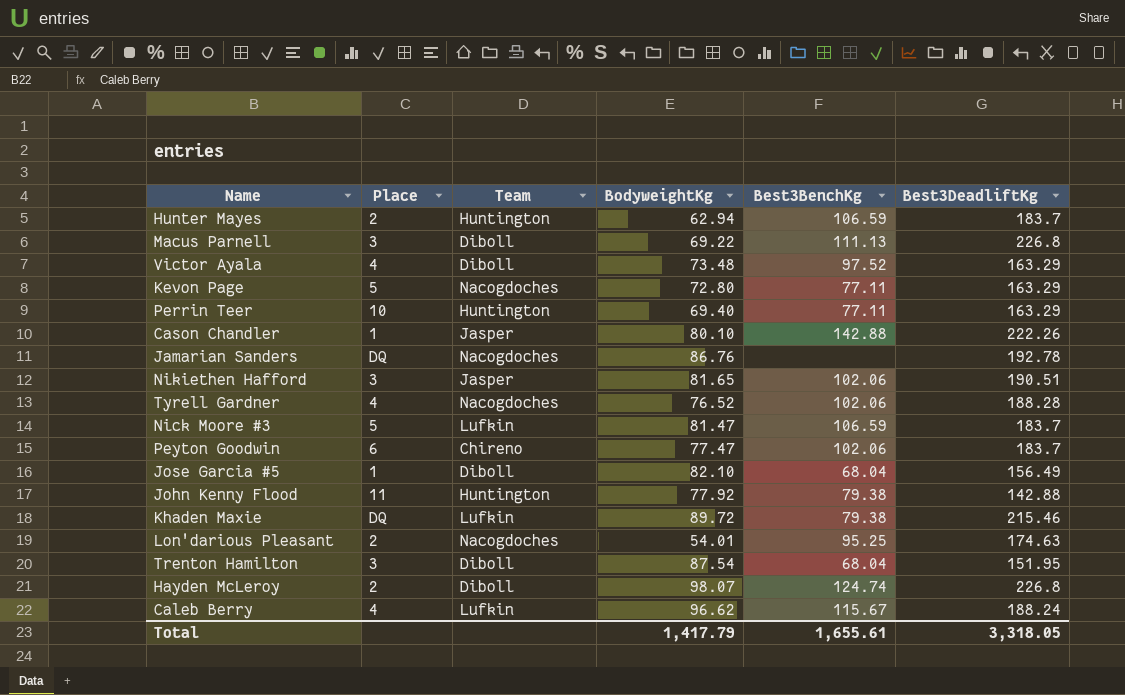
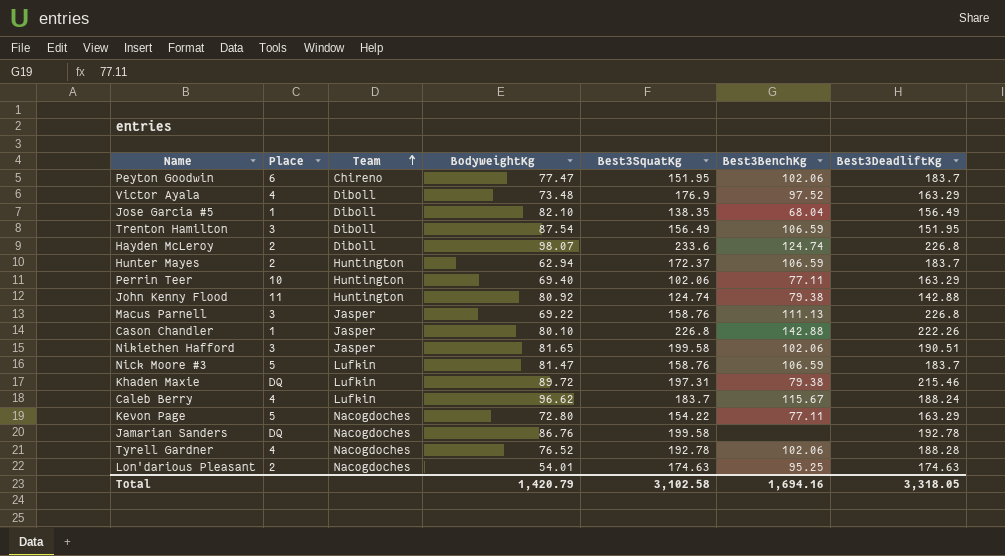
row order: none -> Team ascending
column Best3SquatKg | position: none -> 5
Trenton Hamilton | Best3BenchKg: 68.04 -> 106.59
John Kenny Flood | BodyweightKg: 77.92 -> 80.92
Macus Parnell | Team: Diboll -> Jasper
Total | BodyweightKg: 1,417.79 -> 1,420.79
Total | Best3BenchKg: 1,655.61 -> 1,694.16

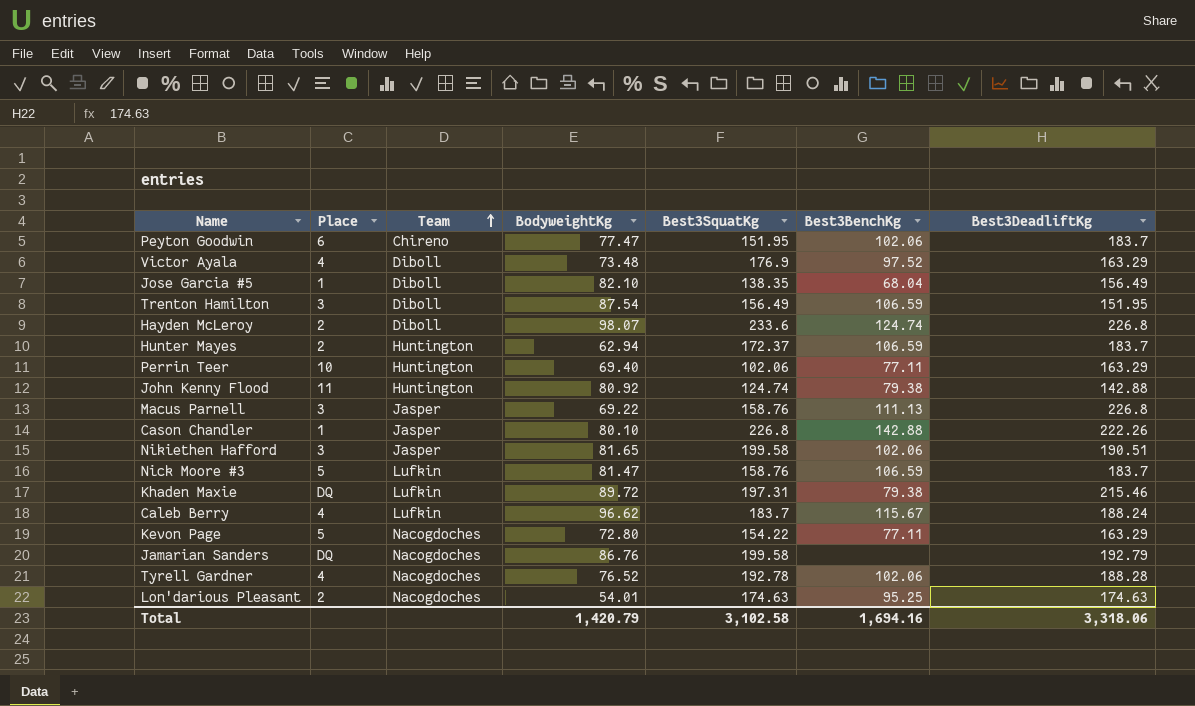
Jamarian Sanders | Best3DeadliftKg: 192.78 -> 192.79
Total | Best3DeadliftKg: 3,318.05 -> 3,318.06

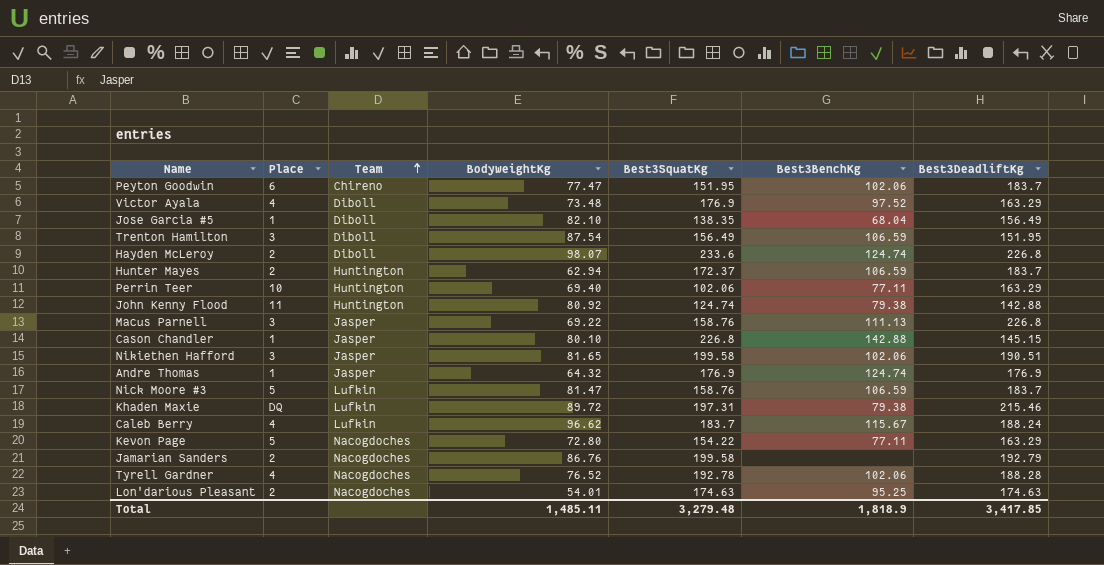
Cason Chandler | Best3DeadliftKg: 222.26 -> 145.15
row Andre Thomas: none -> 1 | Jasper | 64.32 | 176.9 | 124.74 | 176.9
Jamarian Sanders | Place: DQ -> 2
Total | BodyweightKg: 1,420.79 -> 1,485.11
Total | Best3SquatKg: 3,102.58 -> 3,279.48
Total | Best3BenchKg: 1,694.16 -> 1,818.9
Total | Best3DeadliftKg: 3,318.06 -> 3,417.85

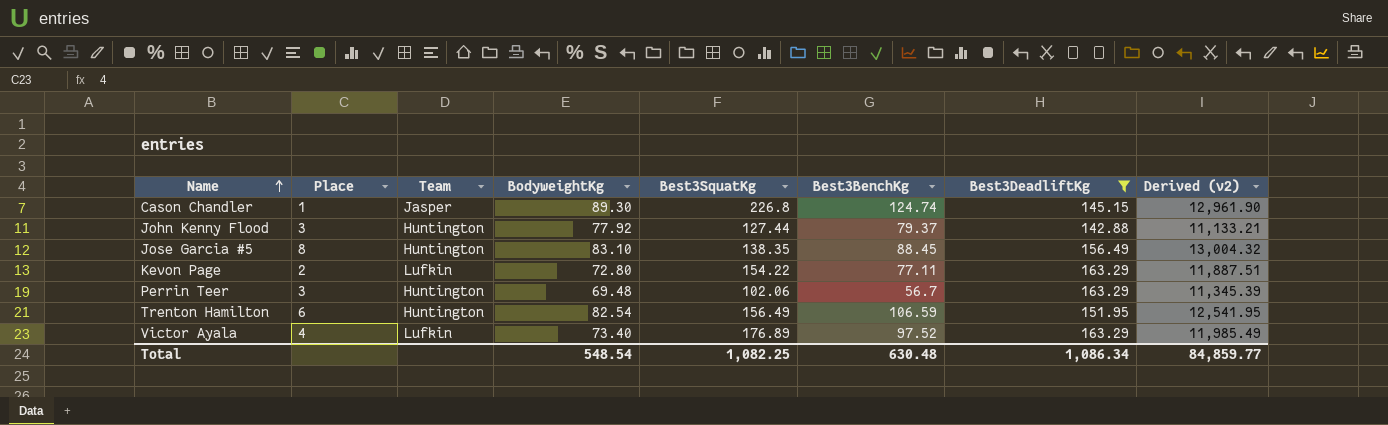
filter: none -> Best3DeadliftKg <= 163.29
row order: Team ascending -> Name ascending
column Derived (v2) | formula: none -> [BodyweightKg] * [Best3DeadliftKg]
Cason Chandler | BodyweightKg: 80.10 -> 89.30
Cason Chandler | Best3BenchKg: 142.88 -> 124.74
John Kenny Flood | Place: 11 -> 3
John Kenny Flood | BodyweightKg: 80.92 -> 77.92
John Kenny Flood | Best3SquatKg: 124.74 -> 127.44
John Kenny Flood | Best3BenchKg: 79.38 -> 79.37
Jose Garcia #5 | Place: 1 -> 8
Jose Garcia #5 | Team: Diboll -> Huntington
Jose Garcia #5 | BodyweightKg: 82.10 -> 83.10
Jose Garcia #5 | Best3BenchKg: 68.04 -> 88.45
Kevon Page | Place: 5 -> 2
Kevon Page | Team: Nacogdoches -> Lufkin
Perrin Teer | Place: 10 -> 3
Perrin Teer | BodyweightKg: 69.40 -> 69.48
Perrin Teer | Best3BenchKg: 77.11 -> 56.7
Trenton Hamilton | Place: 3 -> 6
Trenton Hamilton | Team: Diboll -> Huntington
Trenton Hamilton | BodyweightKg: 87.54 -> 82.54
Victor Ayala | Team: Diboll -> Lufkin
Victor Ayala | BodyweightKg: 73.48 -> 73.40
Victor Ayala | Best3SquatKg: 176.9 -> 176.89
Total | BodyweightKg: 1,485.11 -> 548.54
Total | Best3SquatKg: 3,279.48 -> 1,082.25
Total | Best3BenchKg: 1,818.9 -> 630.48
Total | Best3DeadliftKg: 3,417.85 -> 1,086.34

